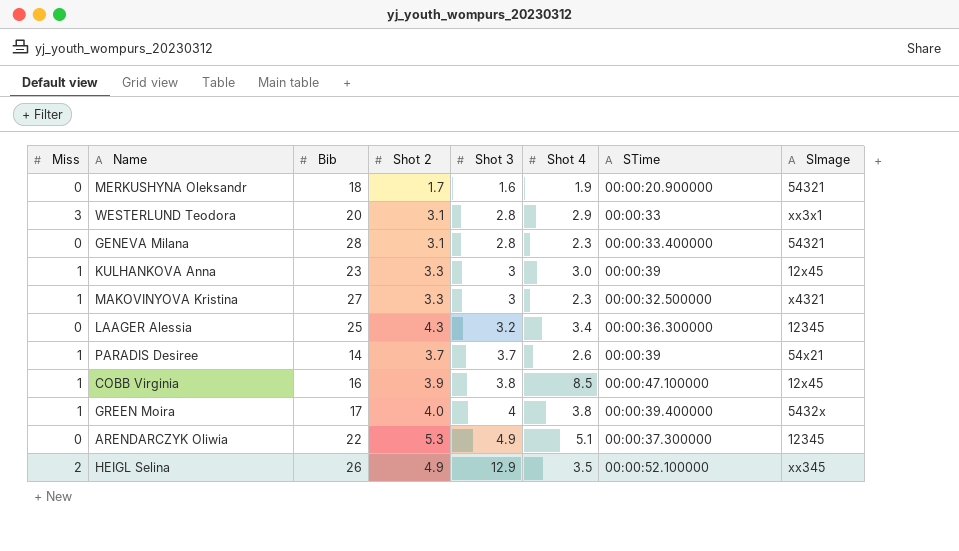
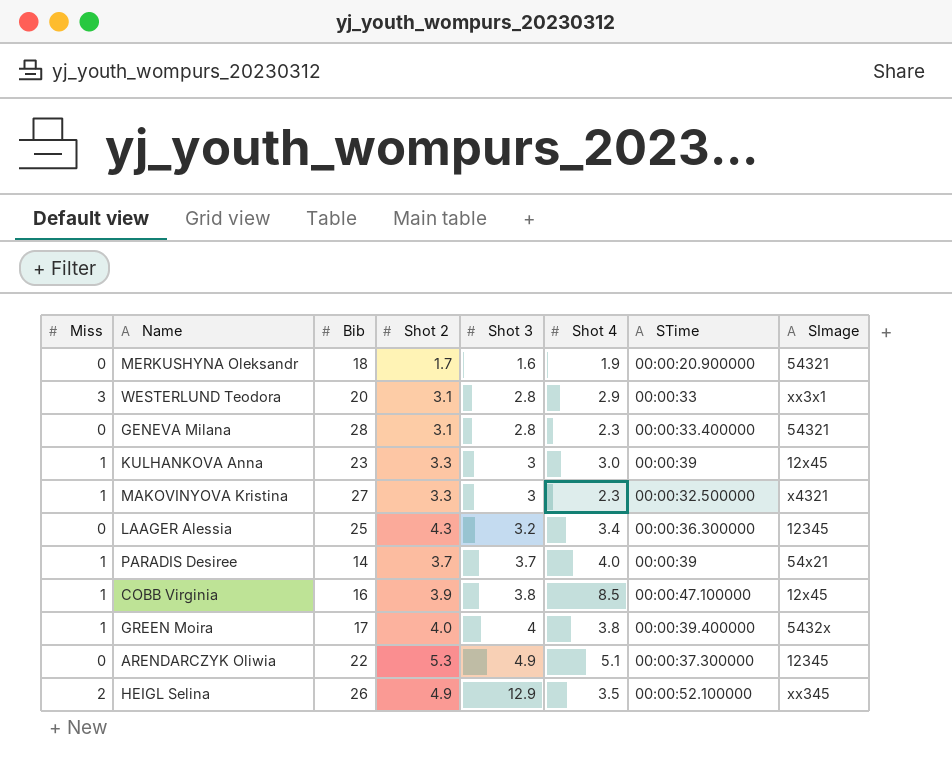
PARADIS Desiree | Shot 4: 2.6 -> 4.0

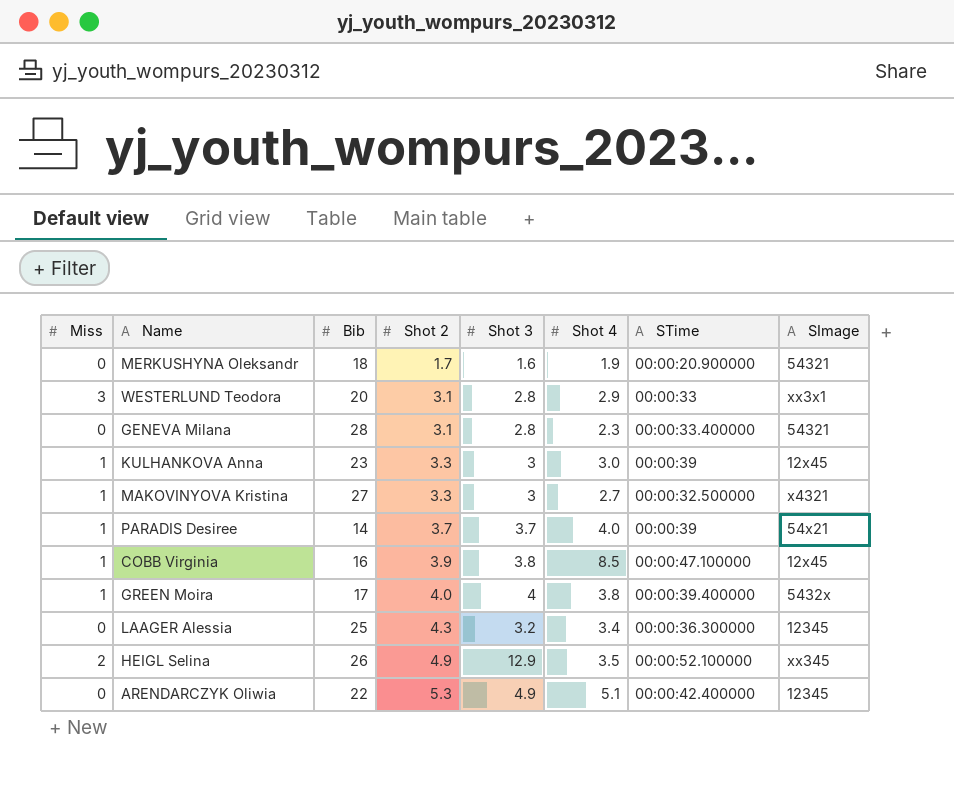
row order: Shot 3 ascending -> Shot 2 ascending
MAKOVINYOVA Kristina | Shot 4: 2.3 -> 2.7
ARENDARCZYK Oliwia | STime: 00:00:37.300000 -> 00:00:42.400000

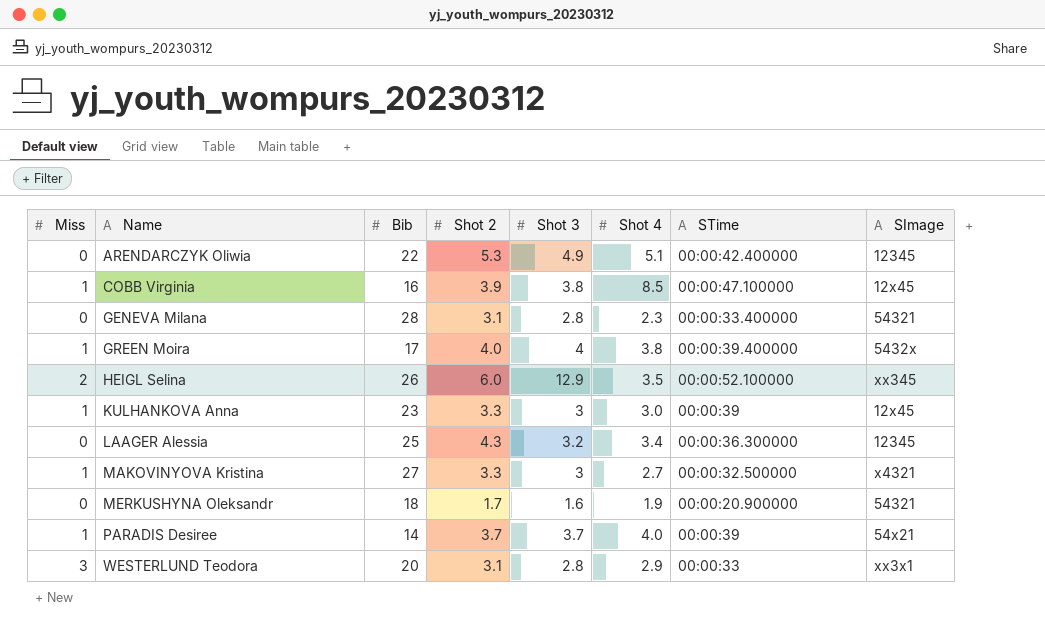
row order: Shot 2 ascending -> Name ascending
HEIGL Selina | Shot 2: 4.9 -> 6.0

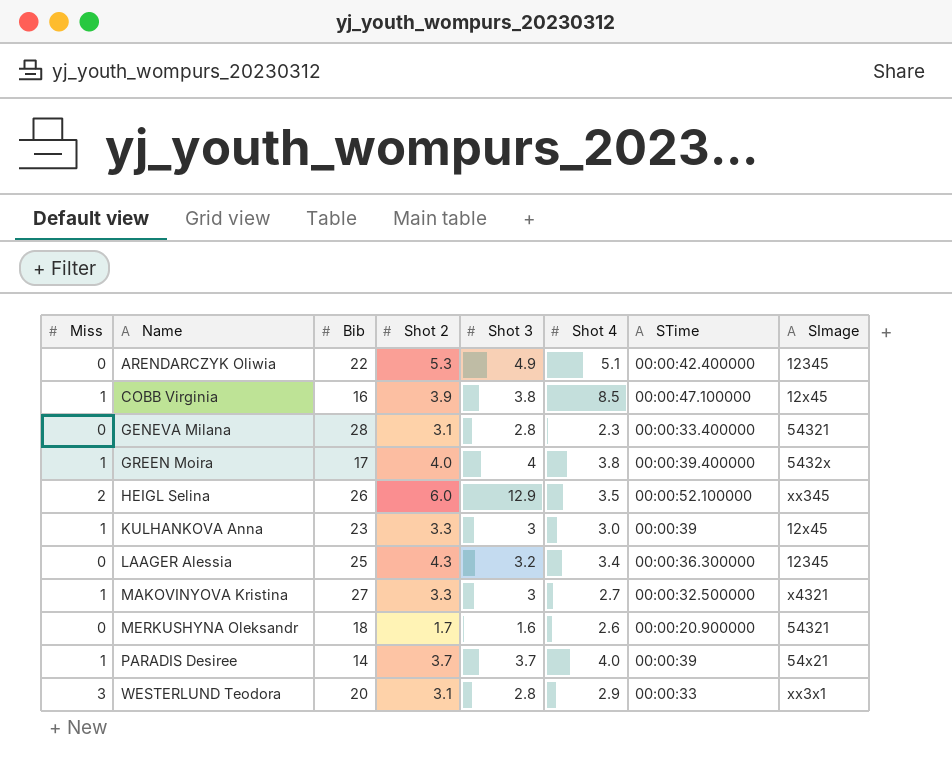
MERKUSHYNA Oleksandr | Shot 4: 1.9 -> 2.6

